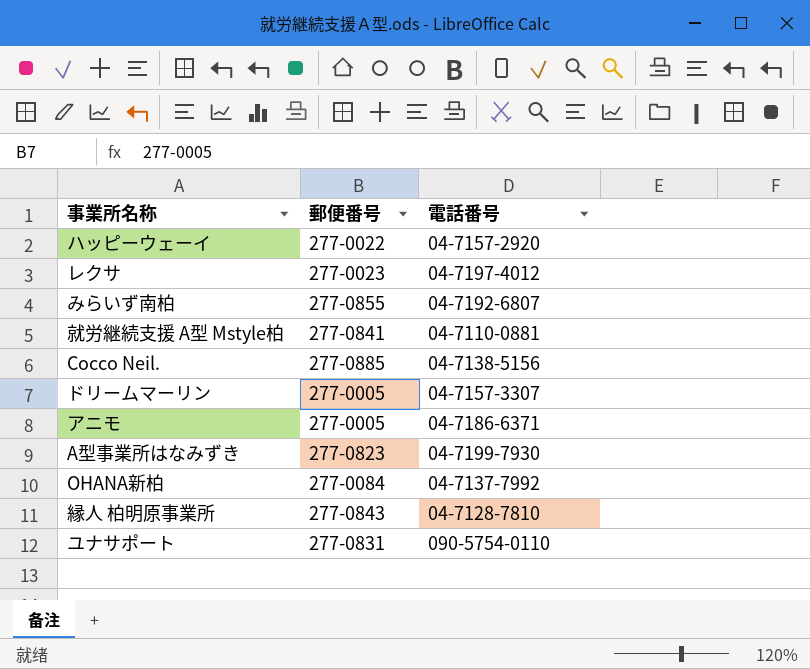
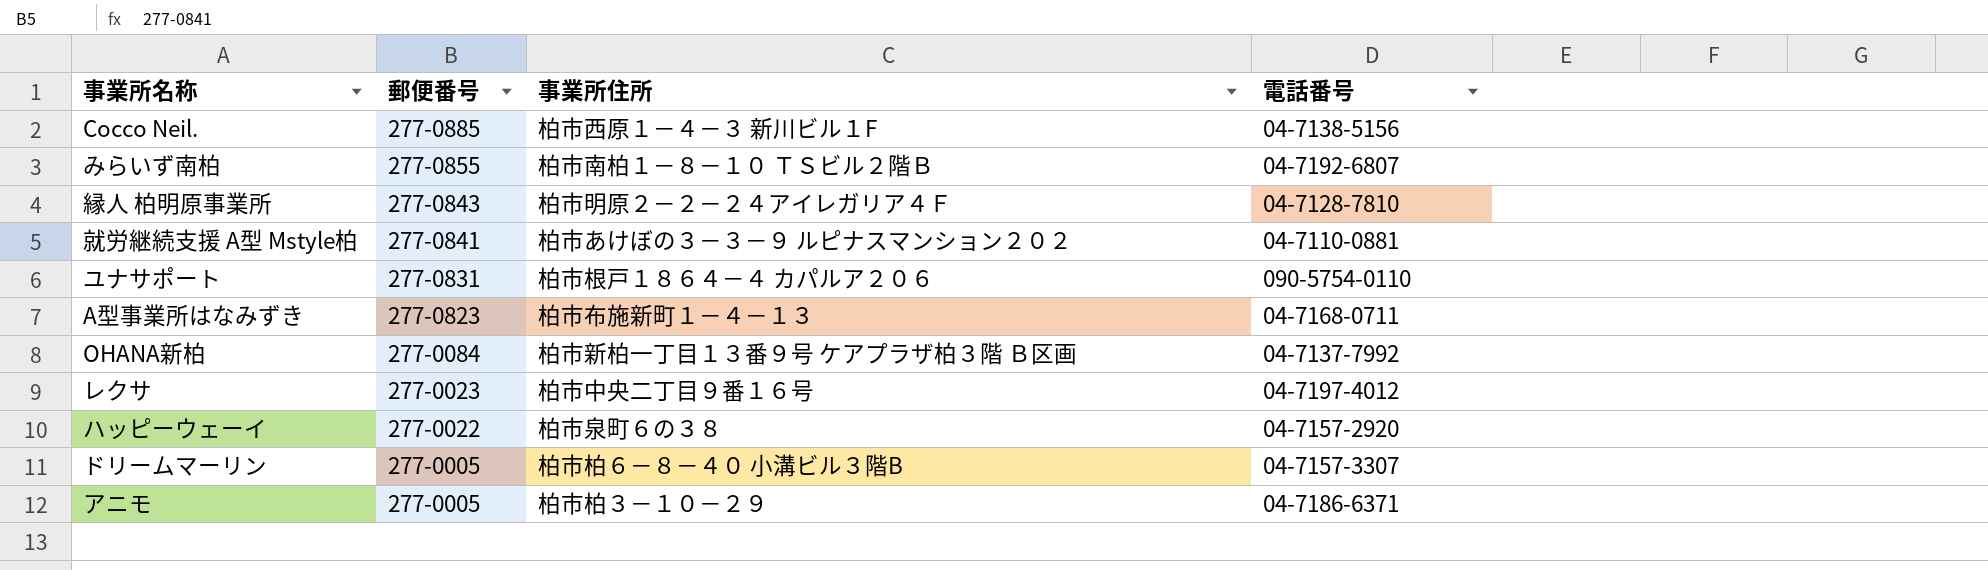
row order: none -> 郵便番号 descending
column 事業所住所 | position: none -> 3
A型事業所はなみずき | 電話番号: 04-7199-7930 -> 04-7168-0711

